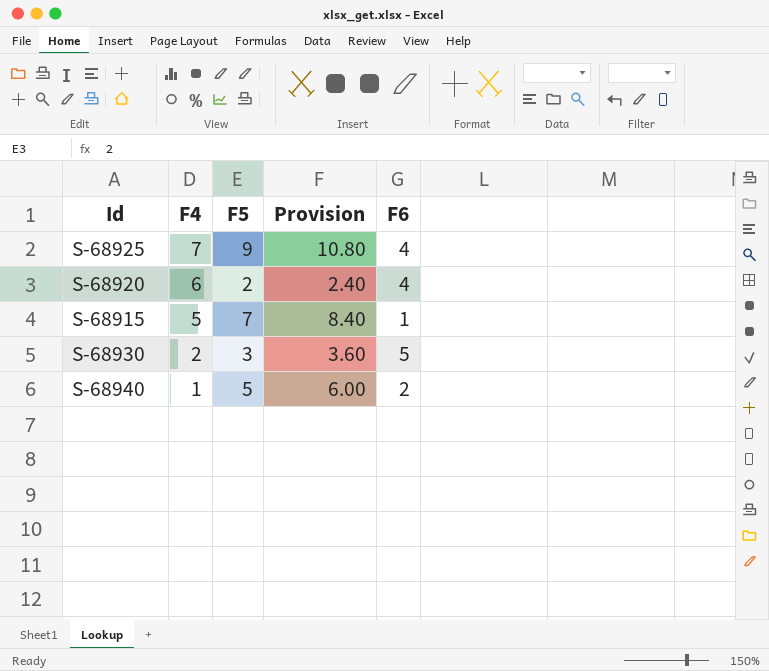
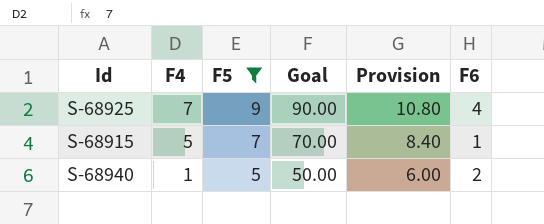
filter: none -> F5 >= 5
column Goal | formula: none -> [F5] * 10

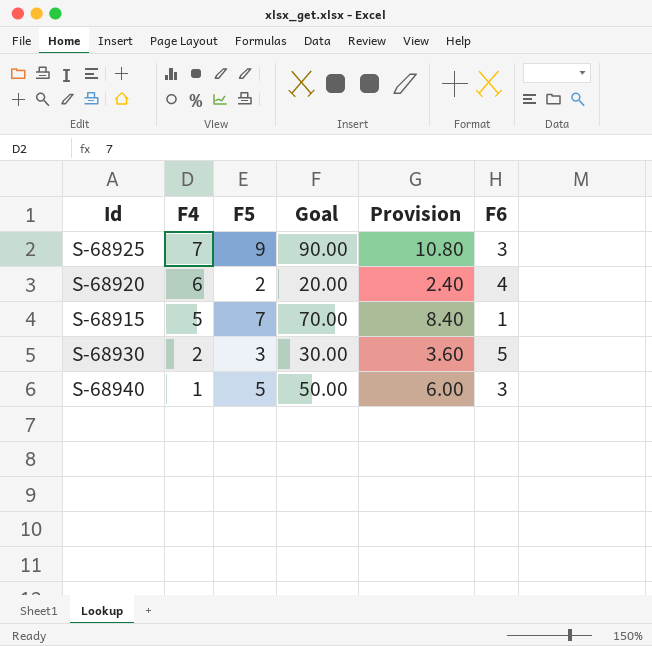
filter: F5 >= 5 -> none
S-68925 | F6: 4 -> 3
S-68940 | F6: 2 -> 3

